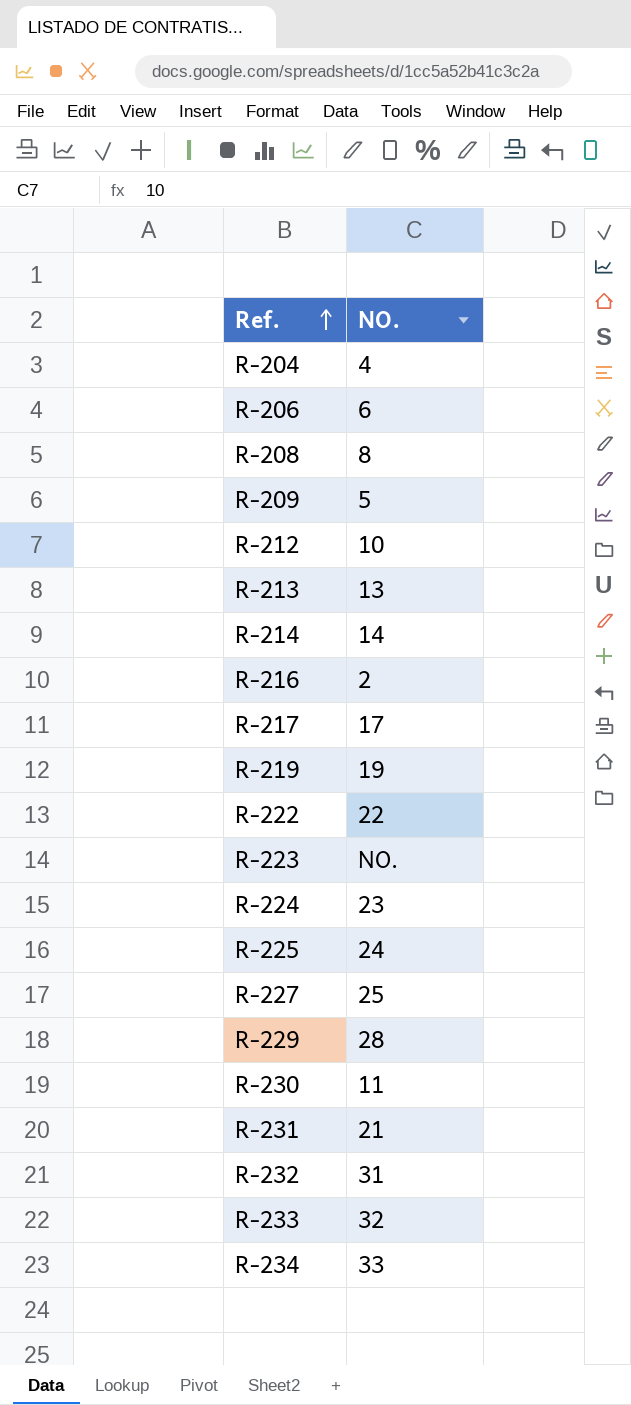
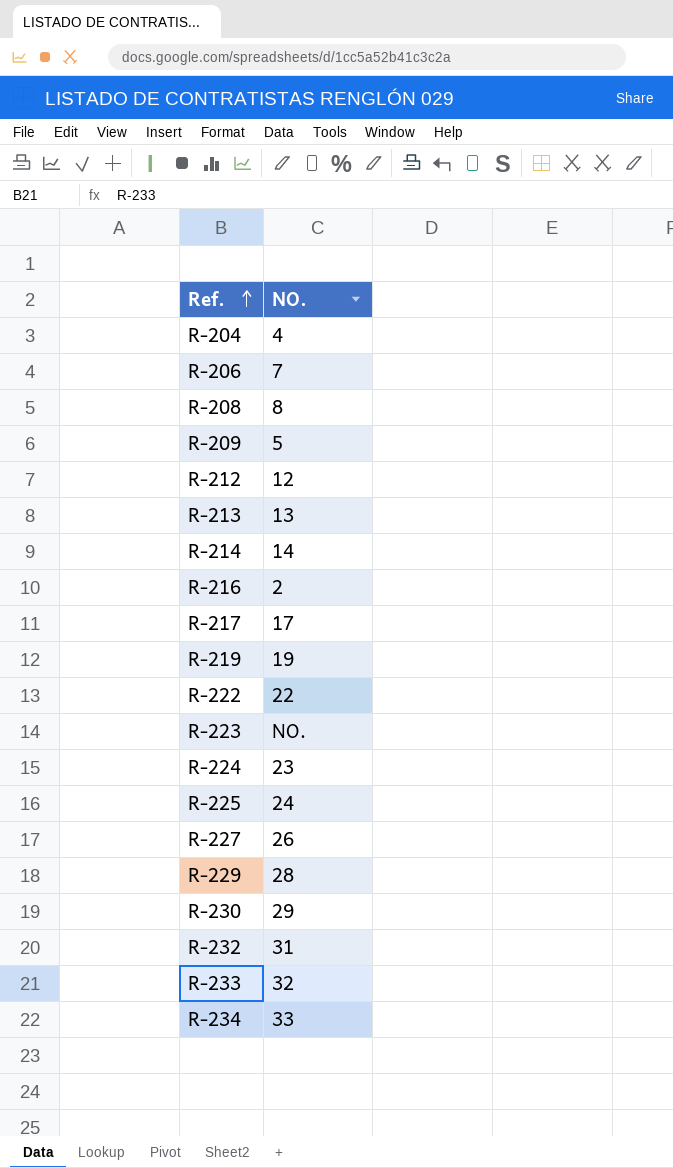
row R-231: 21 -> none
R-206 | NO.: 6 -> 7
R-212 | NO.: 10 -> 12
R-227 | NO.: 25 -> 26
R-230 | NO.: 11 -> 29

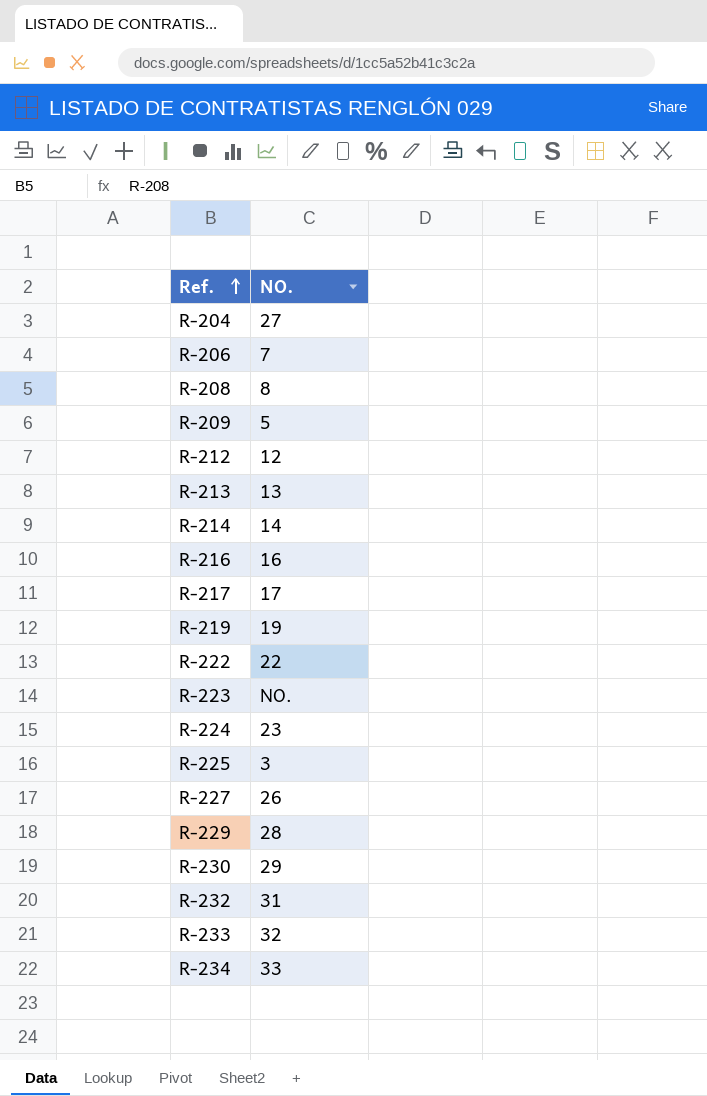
R-204 | NO.: 4 -> 27
R-216 | NO.: 2 -> 16
R-225 | NO.: 24 -> 3

